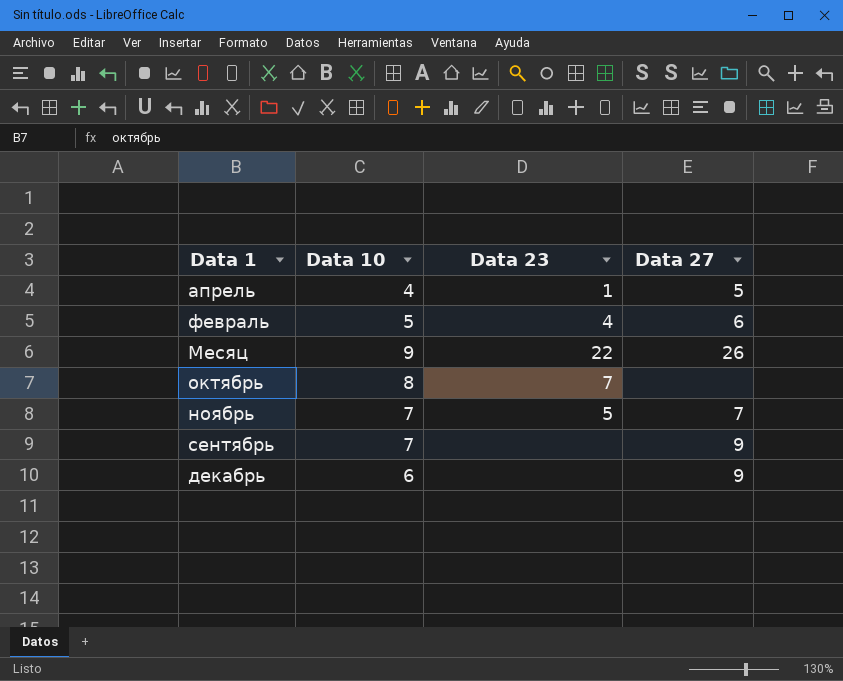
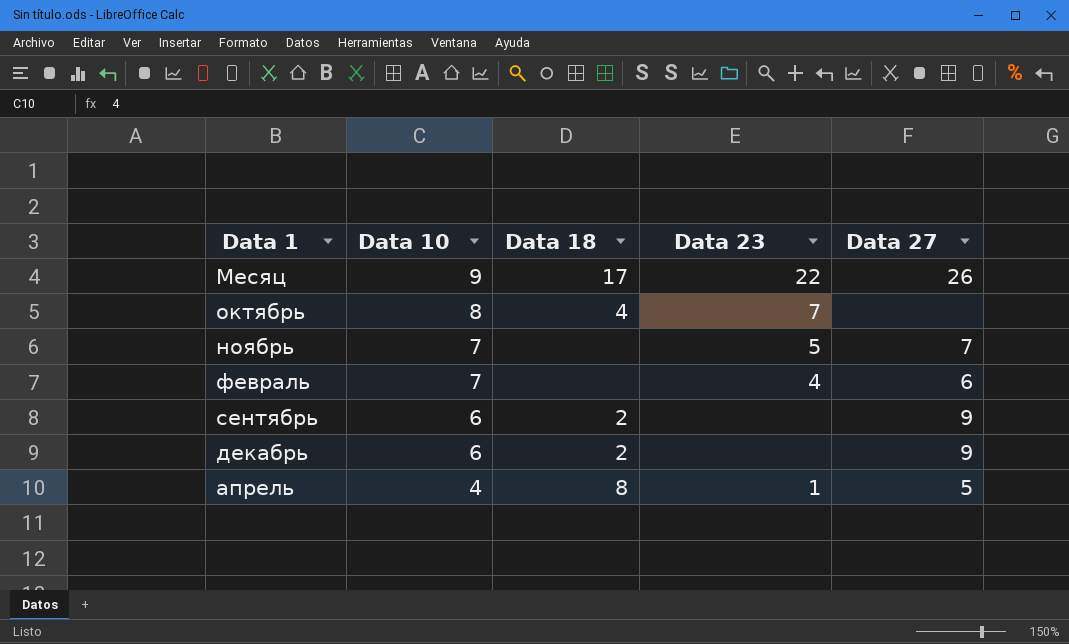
row order: none -> Data 10 descending
column Data 18 | position: none -> 3
февраль | Data 10: 5 -> 7
сентябрь | Data 10: 7 -> 6

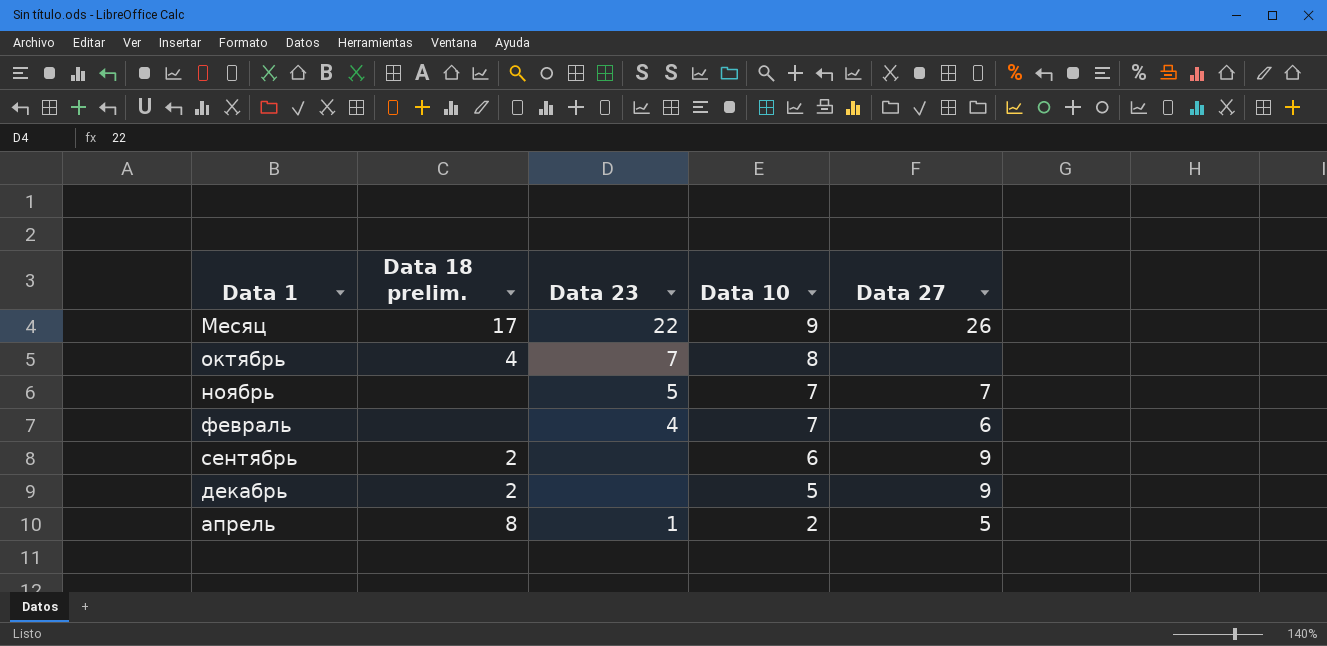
column name: Data 18 -> Data 18 prelim.
column Data 10 | position: 2 -> 4
декабрь | Data 10: 6 -> 5
апрель | Data 10: 4 -> 2

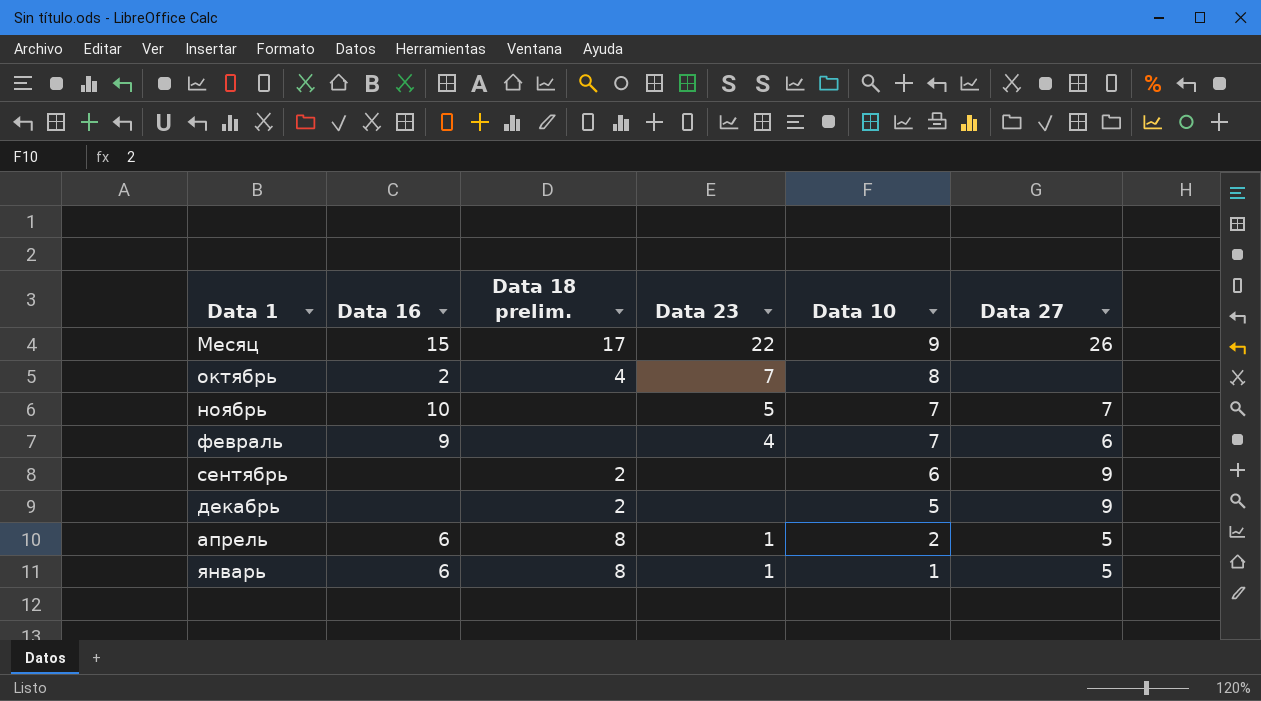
column Data 16 | position: none -> 2
row январь: none -> 6 | 8 | 1 | 1 | 5

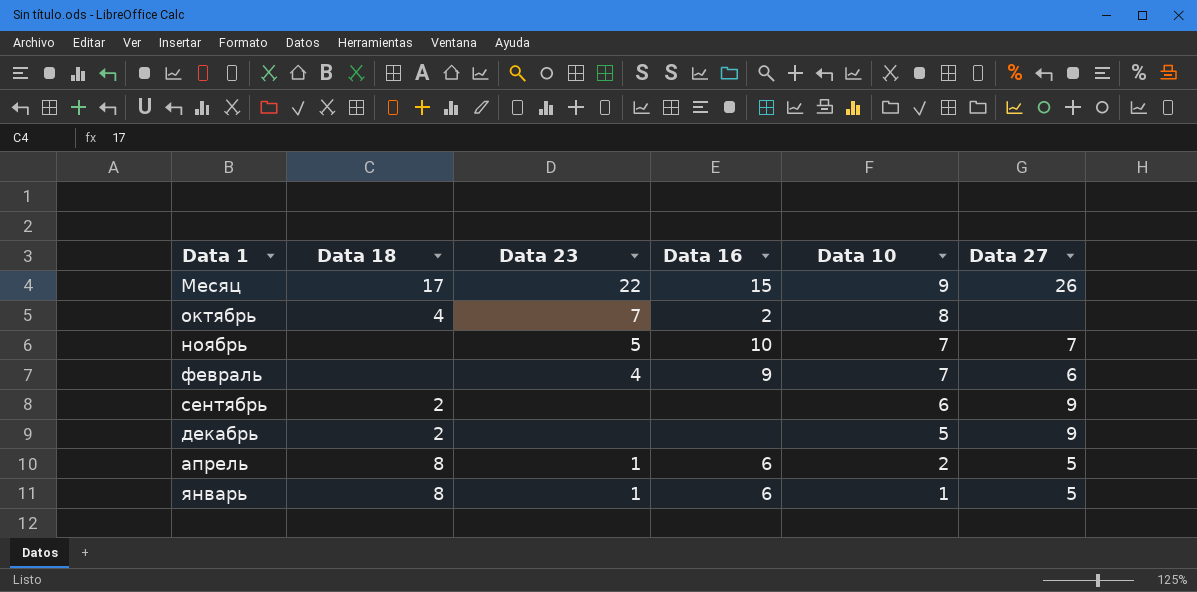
column name: Data 18 prelim. -> Data 18
column Data 16 | position: 2 -> 4

